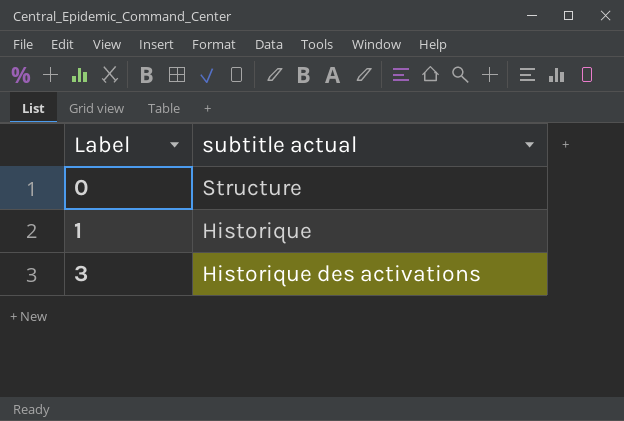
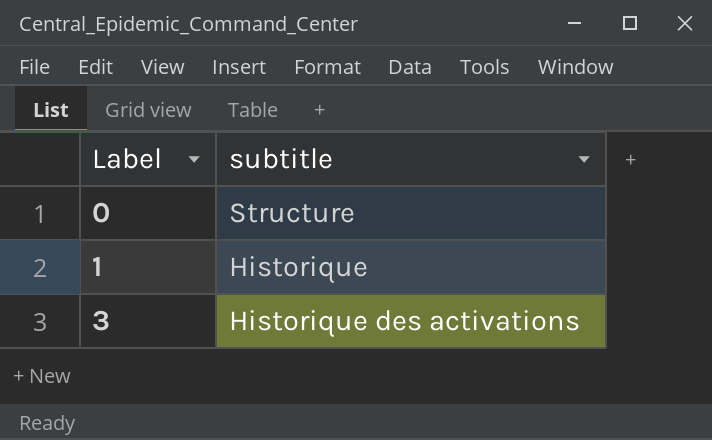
column name: subtitle actual -> subtitle

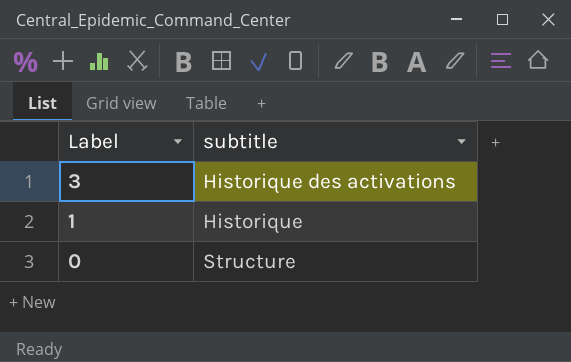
row order: Label ascending -> Label descending

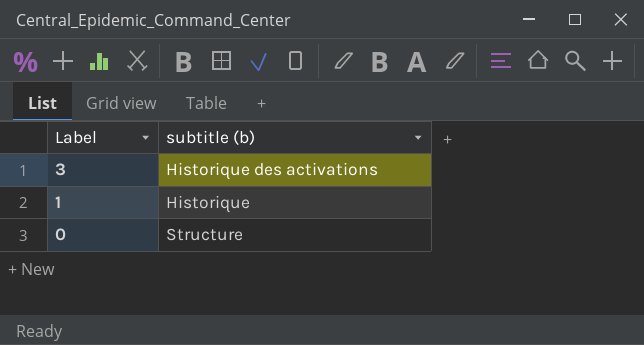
column name: subtitle -> subtitle (b)

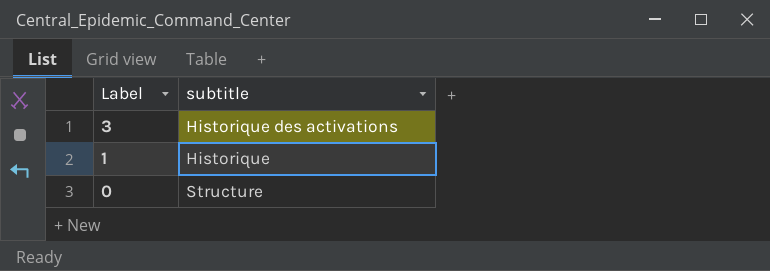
column name: subtitle (b) -> subtitle

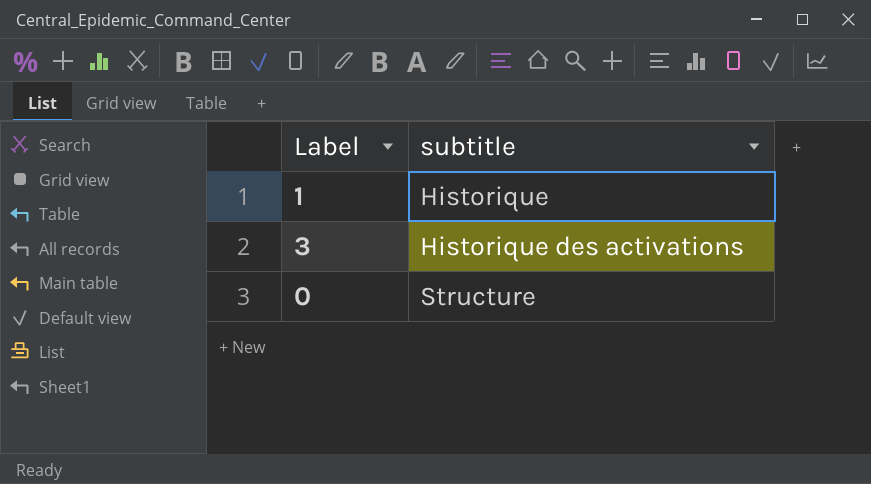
row order: Label descending -> subtitle ascending

